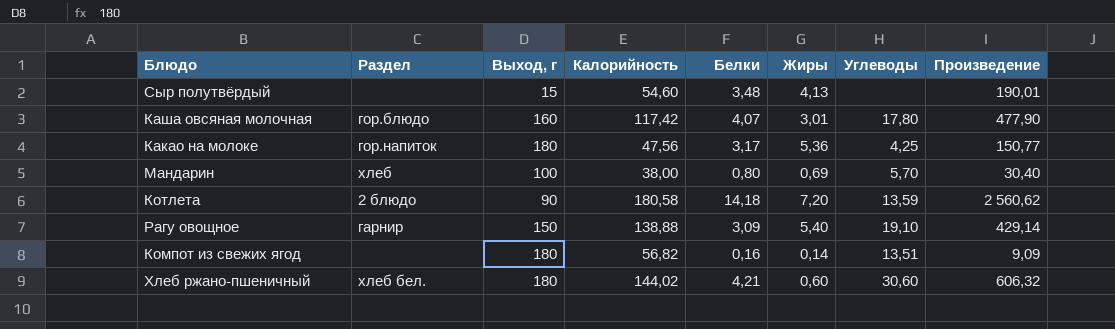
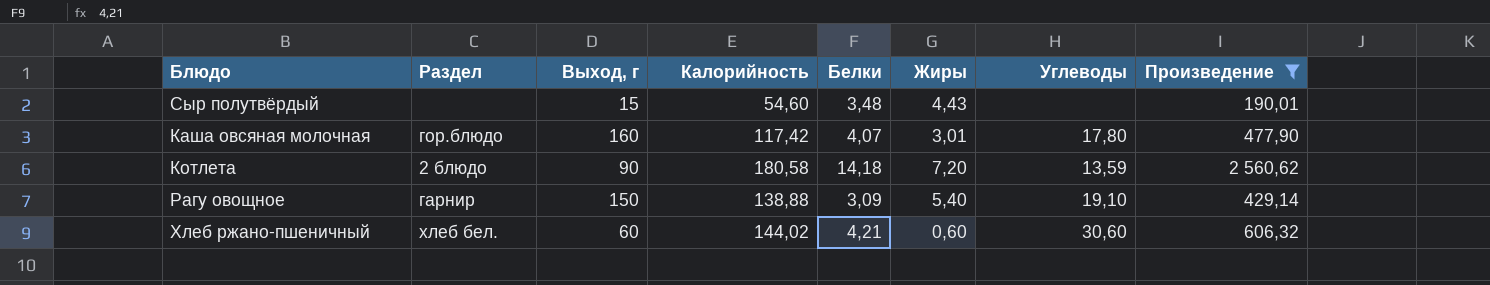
filter: none -> Произведение >= 190,01
Сыр полутвёрдый | Жиры: 4,13 -> 4,43
Хлеб ржано-пшеничный | Выход, г: 180 -> 60

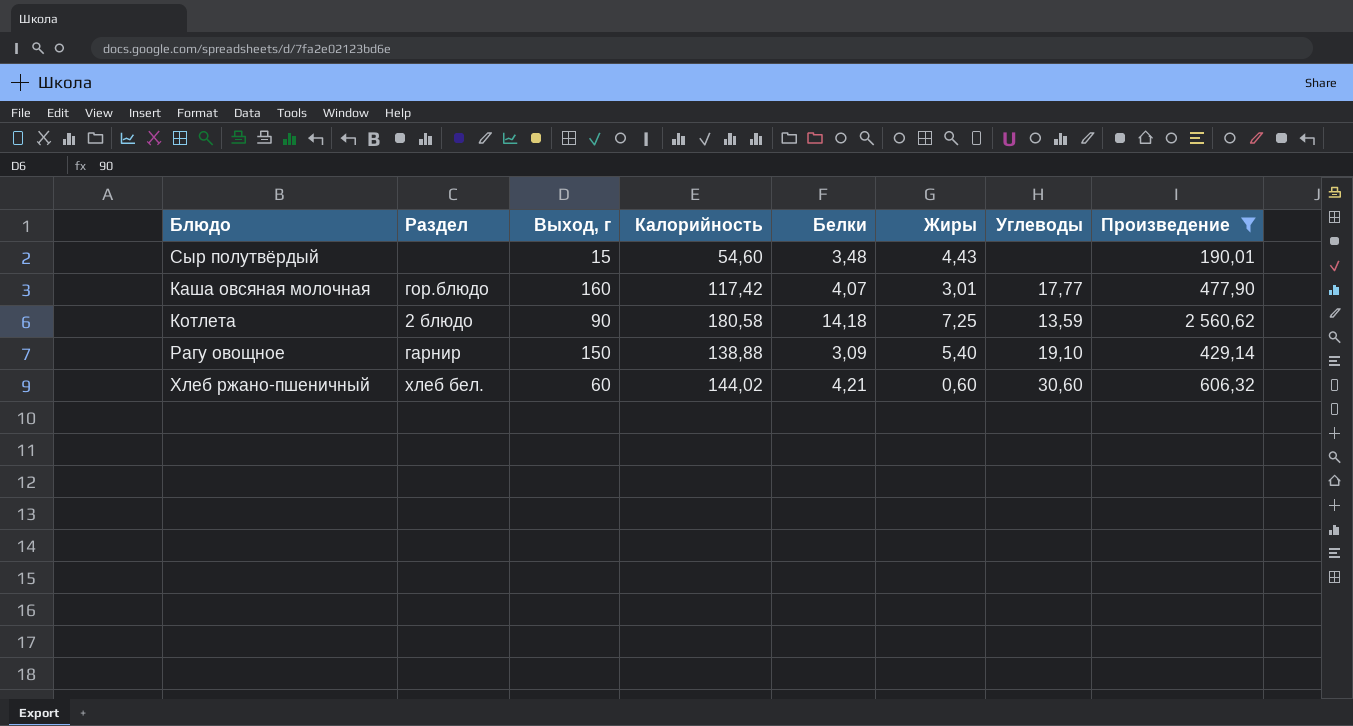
Каша овсяная молочная | Углеводы: 17,80 -> 17,77
Котлета | Жиры: 7,20 -> 7,25

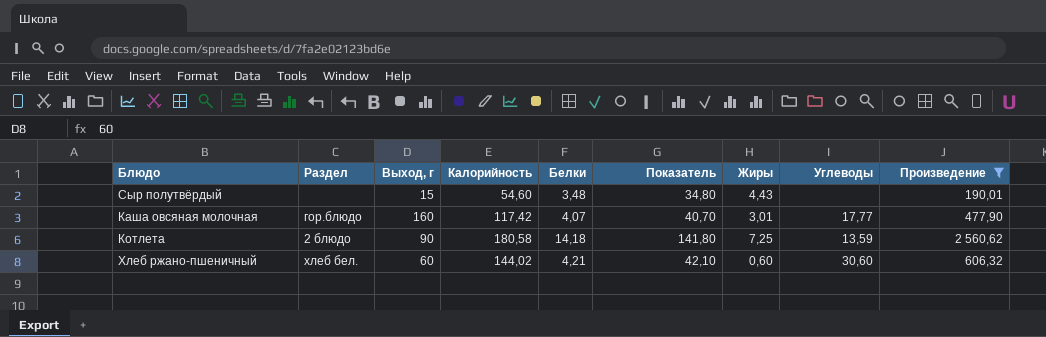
column Показатель | formula: none -> [Белки] * 10
row Рагу овощное: гарнир | 150 | 138,88 | 3,09 | 5,40 | 19,10 | 429,14 -> none

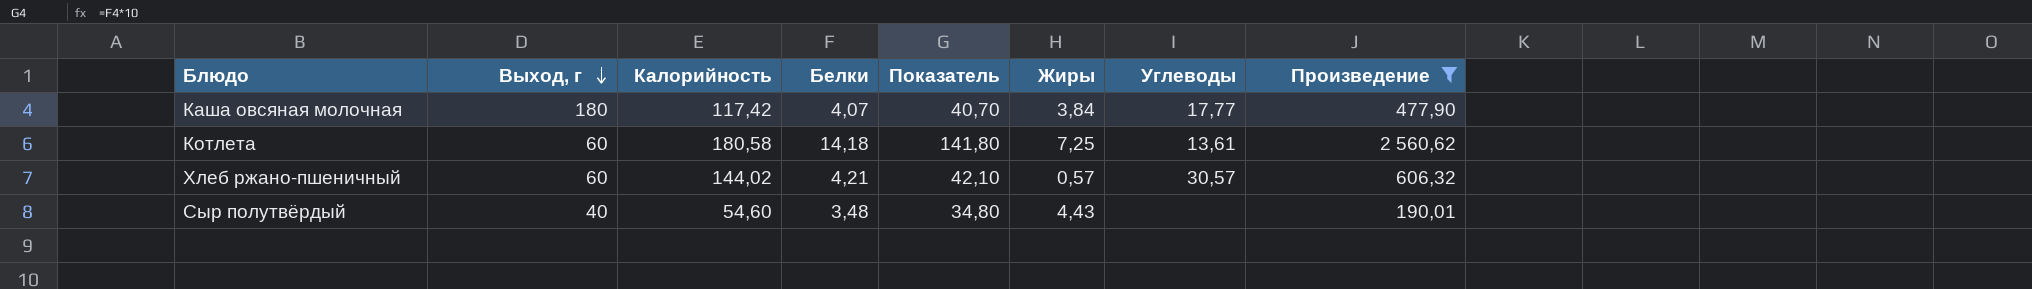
row order: none -> Выход, г descending
column Раздел | position: 2 -> none
Каша овсяная молочная | Выход, г: 160 -> 180
Каша овсяная молочная | Жиры: 3,01 -> 3,84
Котлета | Выход, г: 90 -> 60
Котлета | Углеводы: 13,59 -> 13,61
Хлеб ржано-пшеничный | Жиры: 0,60 -> 0,57
Хлеб ржано-пшеничный | Углеводы: 30,60 -> 30,57
Сыр полутвёрдый | Выход, г: 15 -> 40

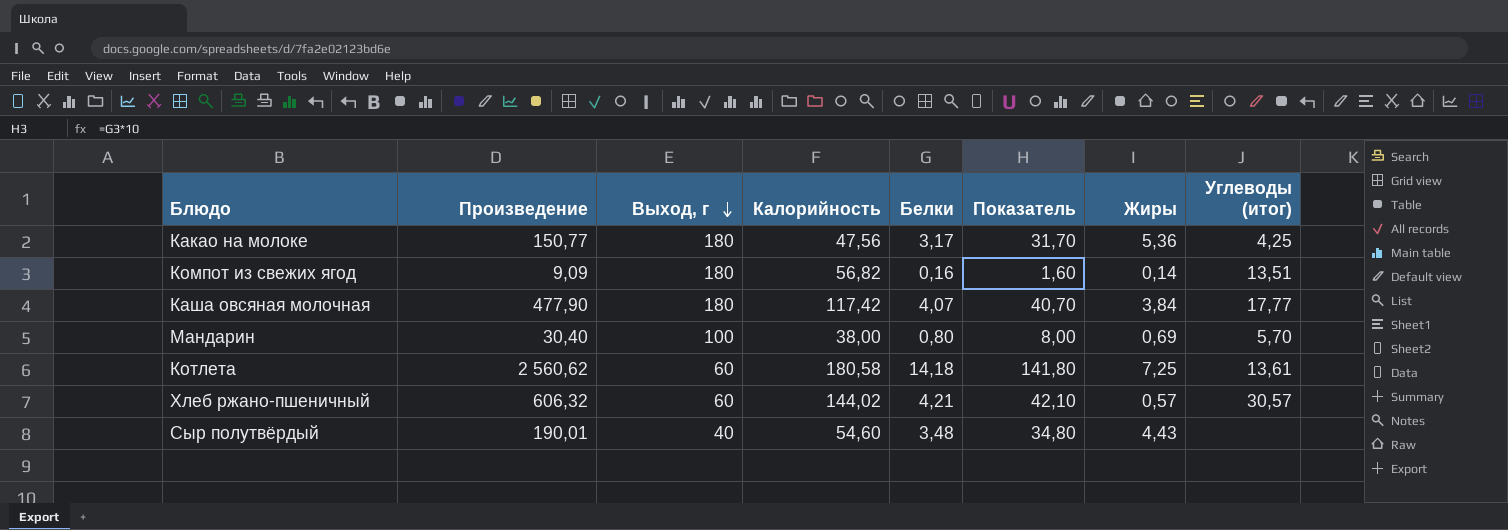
filter: Произведение >= 190,01 -> none
column Произведение | position: 8 -> 2
column name: Углеводы -> Углеводы (итог)

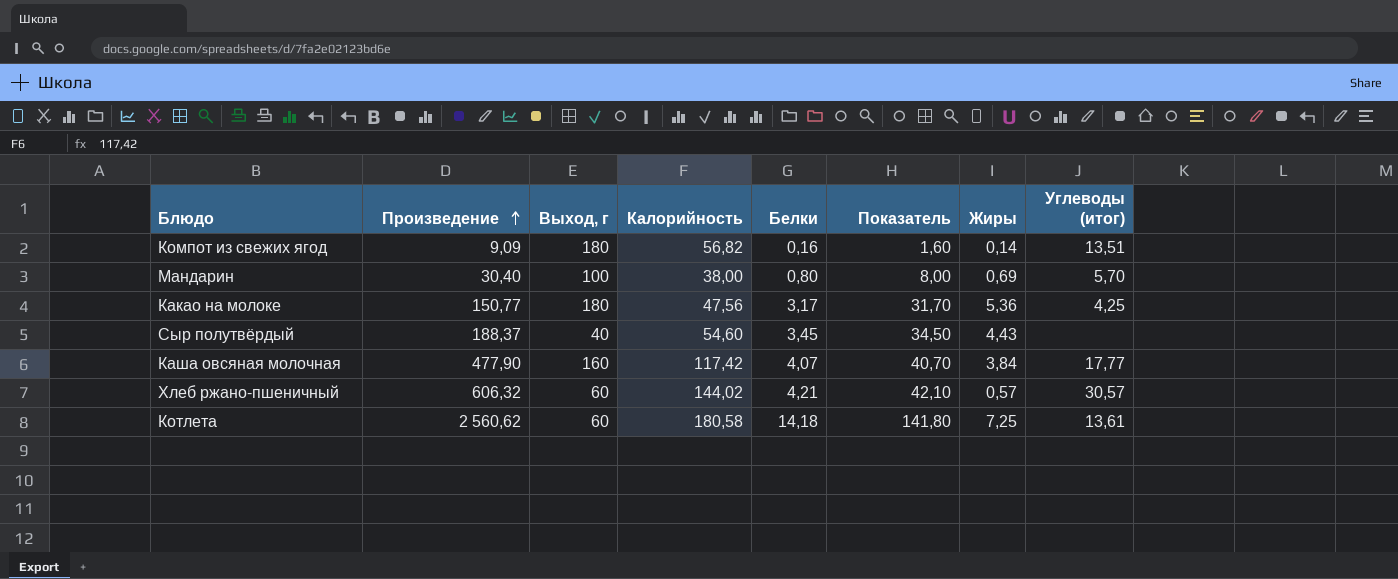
row order: Выход, г descending -> Произведение ascending
Сыр полутвёрдый | Произведение: 190,01 -> 188,37
Сыр полутвёрдый | Белки: 3,48 -> 3,45
Сыр полутвёрдый | Показатель: 34,80 -> 34,50
Каша овсяная молочная | Выход, г: 180 -> 160

